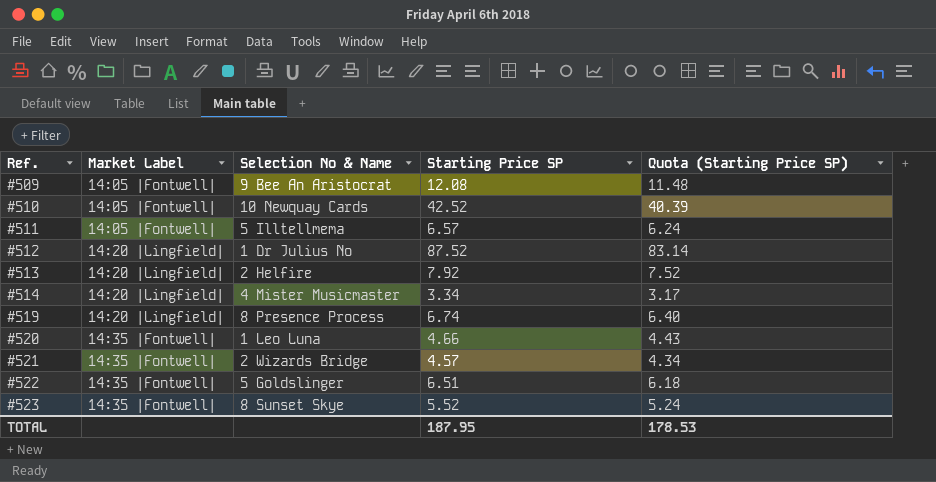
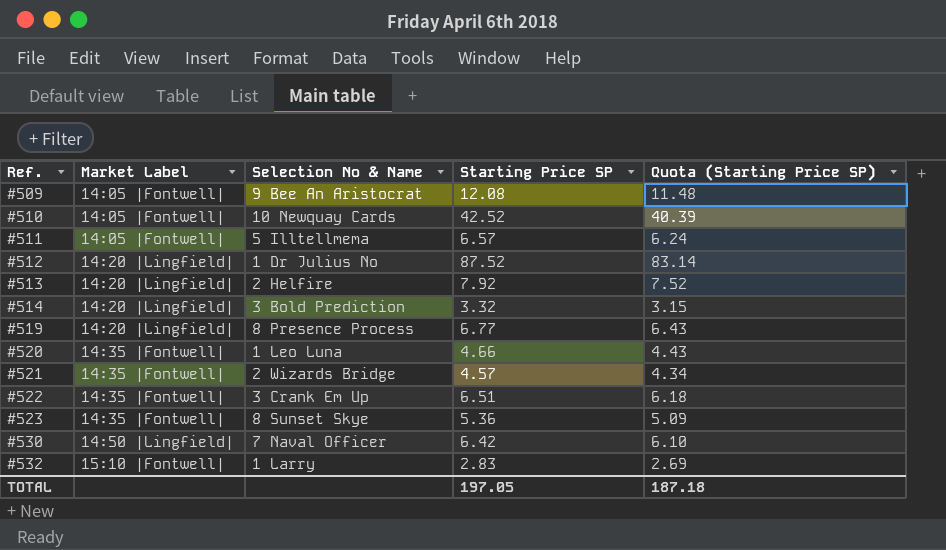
#514 | Selection No & Name: 4 Mister Musicmaster -> 3 Bold Prediction
#514 | Starting Price SP: 3.34 -> 3.32
#514 | Quota (Starting Price SP): 3.17 -> 3.15
#519 | Starting Price SP: 6.74 -> 6.77
#519 | Quota (Starting Price SP): 6.40 -> 6.43
#522 | Selection No & Name: 5 Goldslinger -> 3 Crank Em Up
#523 | Starting Price SP: 5.52 -> 5.36
#523 | Quota (Starting Price SP): 5.24 -> 5.09
row #530: none -> 14:50 |Lingfield| | 7 Naval Officer | 6.42 | 6.10
row #532: none -> 15:10 |Fontwell| | 1 Larry | 2.83 | 2.69
TOTAL | Starting Price SP: 187.95 -> 197.05
TOTAL | Quota (Starting Price SP): 178.53 -> 187.18

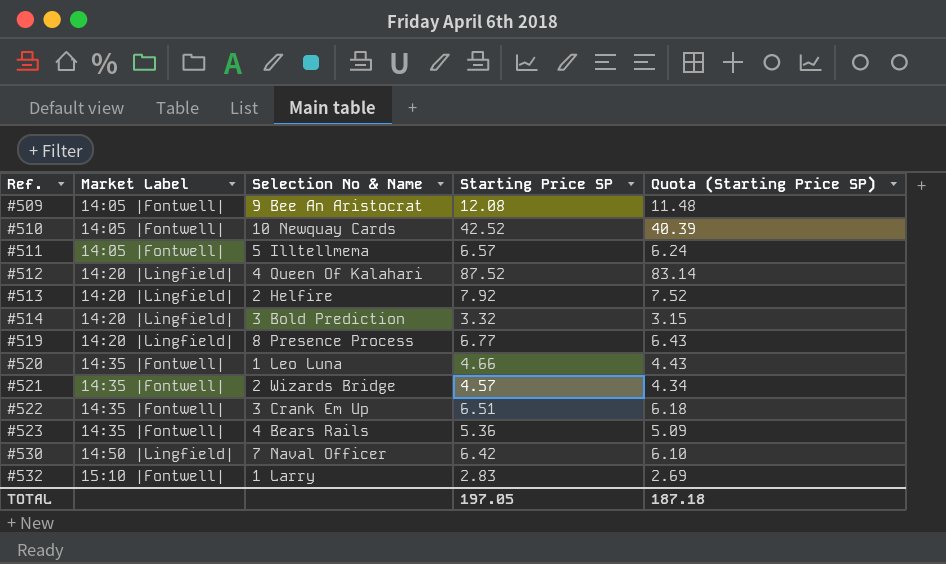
#512 | Selection No & Name: 1 Dr Julius No -> 4 Queen Of Kalahari
#523 | Selection No & Name: 8 Sunset Skye -> 4 Bears Rails

